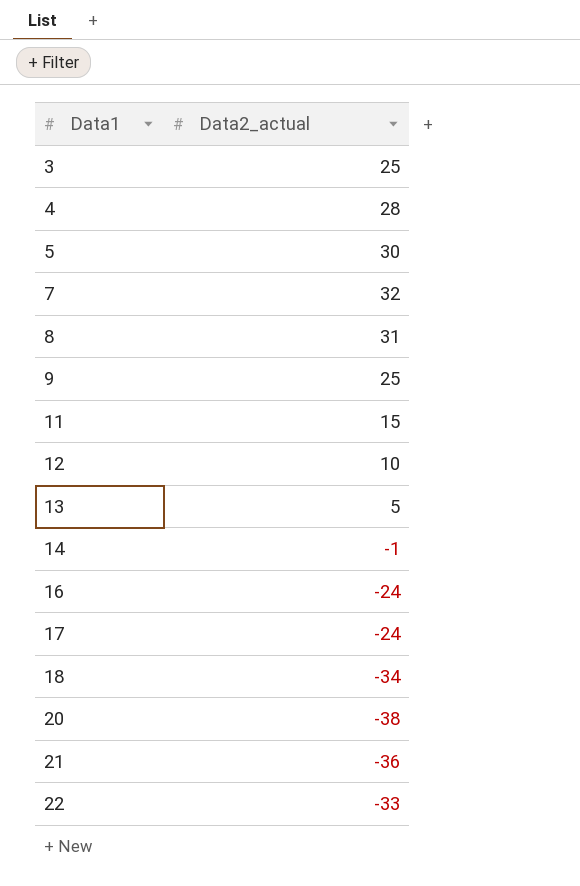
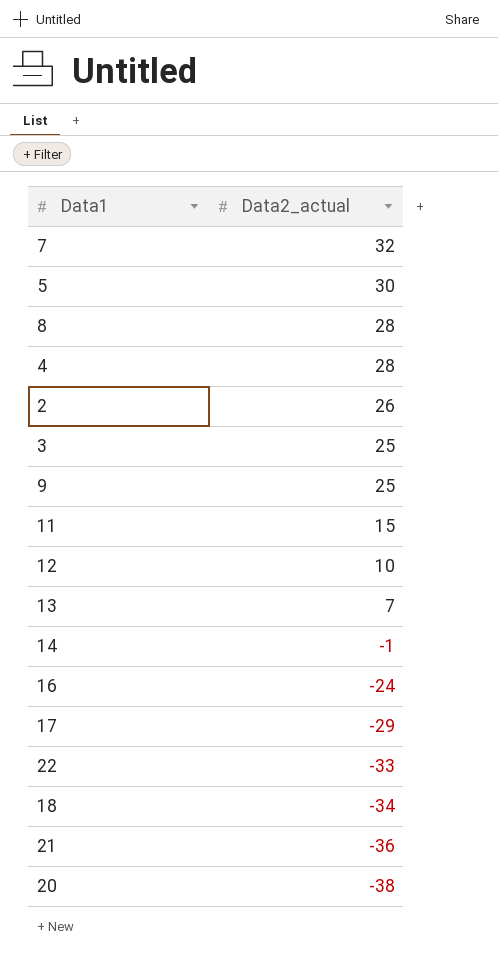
row order: Data1 ascending -> Data2_actual descending
8 | Data2_actual: 31 -> 28
row 2: none -> 26
13 | Data2_actual: 5 -> 7
17 | Data2_actual: -24 -> -29

